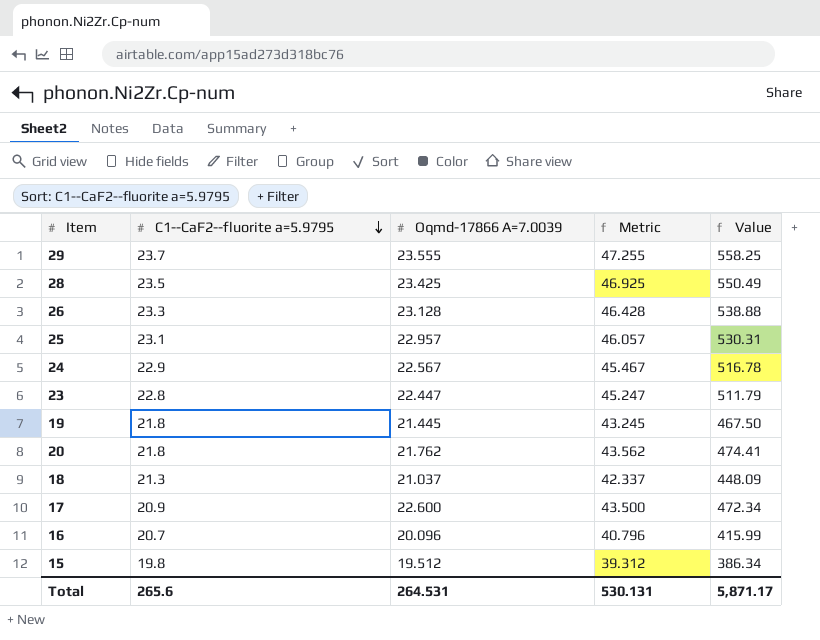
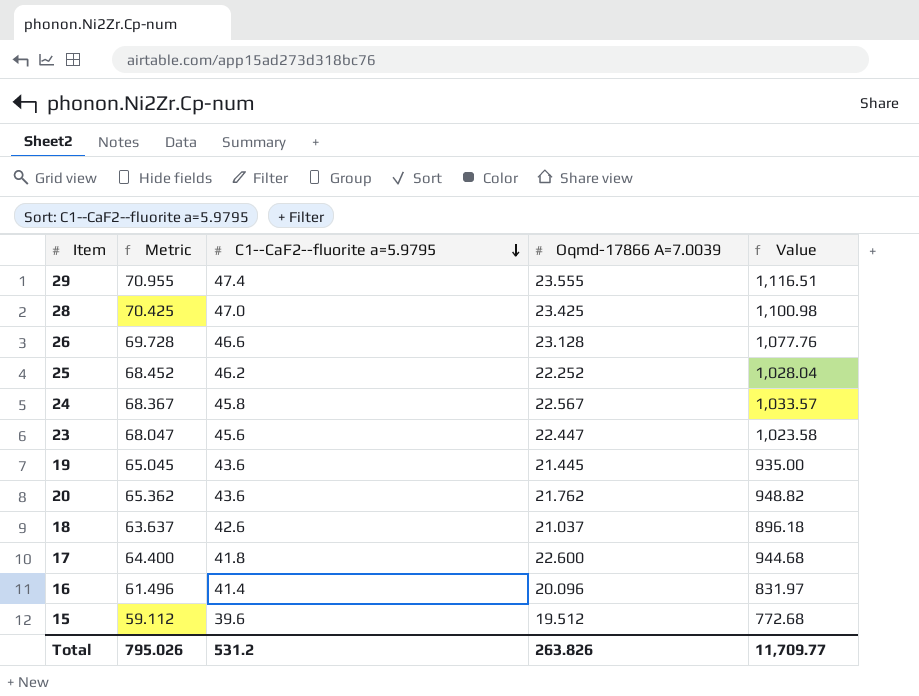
column Metric | position: 4 -> 2
29 | Metric: 47.255 -> 70.955
29 | C1--CaF2--fluorite a=5.9795: 23.7 -> 47.4
29 | Value: 558.25 -> 1,116.51
28 | Metric: 46.925 -> 70.425
28 | C1--CaF2--fluorite a=5.9795: 23.5 -> 47.0
28 | Value: 550.49 -> 1,100.98
26 | Metric: 46.428 -> 69.728
26 | C1--CaF2--fluorite a=5.9795: 23.3 -> 46.6
26 | Value: 538.88 -> 1,077.76
25 | Metric: 46.057 -> 68.452
25 | C1--CaF2--fluorite a=5.9795: 23.1 -> 46.2
25 | Oqmd-17866 A=7.0039: 22.957 -> 22.252
25 | Value: 530.31 -> 1,028.04
24 | Metric: 45.467 -> 68.367
24 | C1--CaF2--fluorite a=5.9795: 22.9 -> 45.8
24 | Value: 516.78 -> 1,033.57
23 | Metric: 45.247 -> 68.047
23 | C1--CaF2--fluorite a=5.9795: 22.8 -> 45.6
23 | Value: 511.79 -> 1,023.58
19 | Metric: 43.245 -> 65.045
19 | C1--CaF2--fluorite a=5.9795: 21.8 -> 43.6
19 | Value: 467.50 -> 935.00
20 | Metric: 43.562 -> 65.362
20 | C1--CaF2--fluorite a=5.9795: 21.8 -> 43.6
20 | Value: 474.41 -> 948.82
18 | Metric: 42.337 -> 63.637
18 | C1--CaF2--fluorite a=5.9795: 21.3 -> 42.6
18 | Value: 448.09 -> 896.18
17 | Metric: 43.500 -> 64.400
17 | C1--CaF2--fluorite a=5.9795: 20.9 -> 41.8
17 | Value: 472.34 -> 944.68
16 | Metric: 40.796 -> 61.496
16 | C1--CaF2--fluorite a=5.9795: 20.7 -> 41.4
16 | Value: 415.99 -> 831.97
15 | Metric: 39.312 -> 59.112
15 | C1--CaF2--fluorite a=5.9795: 19.8 -> 39.6
15 | Value: 386.34 -> 772.68
Total | Metric: 530.131 -> 795.026
Total | C1--CaF2--fluorite a=5.9795: 265.6 -> 531.2
Total | Oqmd-17866 A=7.0039: 264.531 -> 263.826
Total | Value: 5,871.17 -> 11,709.77

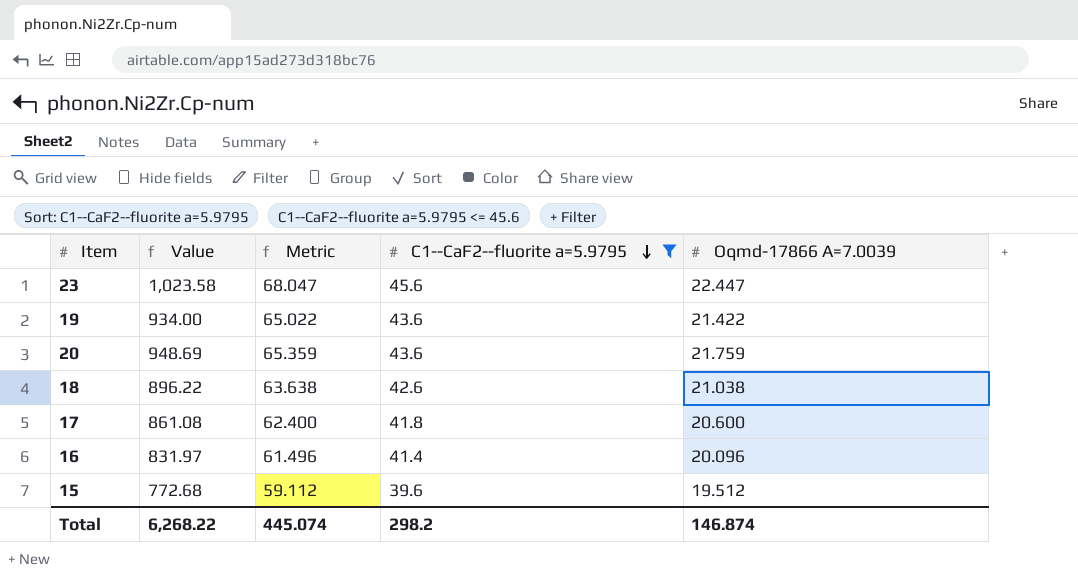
filter: none -> C1--CaF2--fluorite a=5.9795 <= 45.6
column Value | position: 5 -> 2
19 | Value: 935.00 -> 934.00
19 | Metric: 65.045 -> 65.022
19 | Oqmd-17866 A=7.0039: 21.445 -> 21.422
20 | Value: 948.82 -> 948.69
20 | Metric: 65.362 -> 65.359
20 | Oqmd-17866 A=7.0039: 21.762 -> 21.759
18 | Value: 896.18 -> 896.22
18 | Metric: 63.637 -> 63.638
18 | Oqmd-17866 A=7.0039: 21.037 -> 21.038
17 | Value: 944.68 -> 861.08
17 | Metric: 64.400 -> 62.400
17 | Oqmd-17866 A=7.0039: 22.600 -> 20.600
Total | Value: 11,709.77 -> 6,268.22
Total | Metric: 795.026 -> 445.074
Total | C1--CaF2--fluorite a=5.9795: 531.2 -> 298.2
Total | Oqmd-17866 A=7.0039: 263.826 -> 146.874

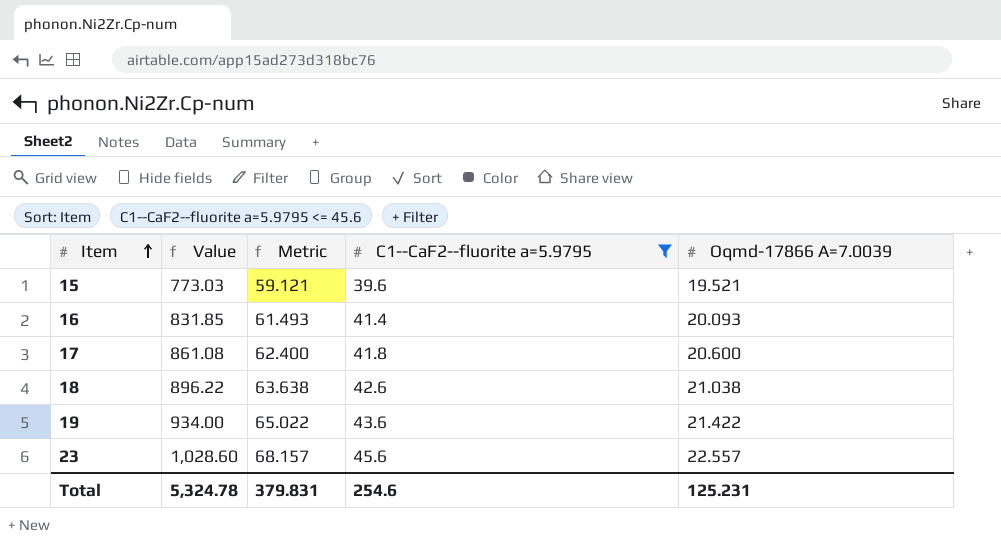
row order: C1--CaF2--fluorite a=5.9795 descending -> Item ascending
row 20: 948.69 | 65.359 | 43.6 | 21.759 -> none
15 | Value: 772.68 -> 773.03
15 | Metric: 59.112 -> 59.121
15 | Oqmd-17866 A=7.0039: 19.512 -> 19.521
16 | Value: 831.97 -> 831.85
16 | Metric: 61.496 -> 61.493
16 | Oqmd-17866 A=7.0039: 20.096 -> 20.093
23 | Value: 1,023.58 -> 1,028.60
23 | Metric: 68.047 -> 68.157
23 | Oqmd-17866 A=7.0039: 22.447 -> 22.557
Total | Value: 6,268.22 -> 5,324.78
Total | Metric: 445.074 -> 379.831
Total | C1--CaF2--fluorite a=5.9795: 298.2 -> 254.6
Total | Oqmd-17866 A=7.0039: 146.874 -> 125.231

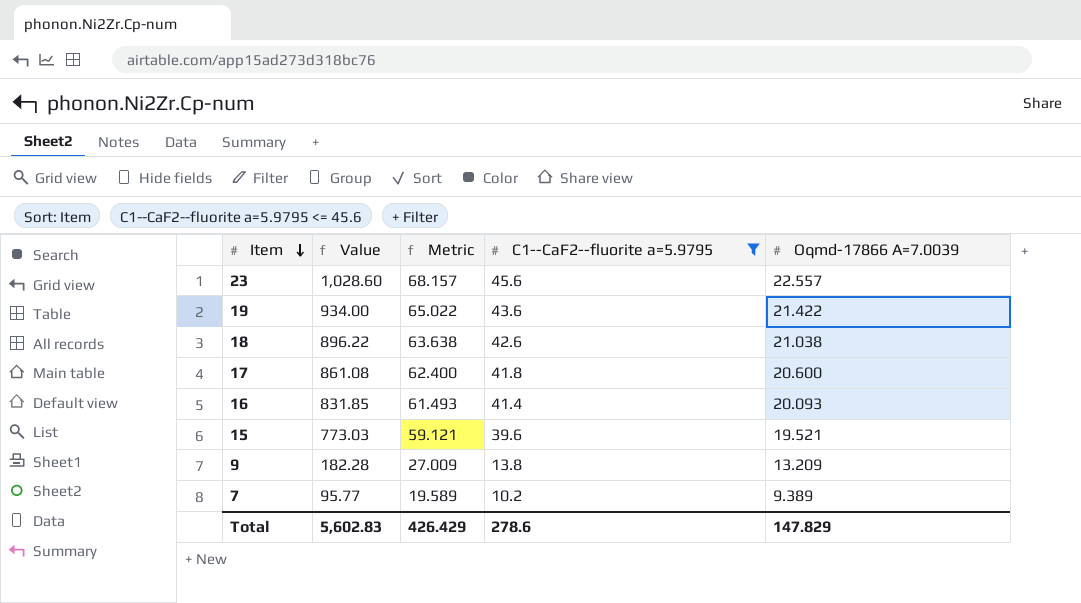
row order: Item ascending -> Item descending
row 9: none -> 182.28 | 27.009 | 13.8 | 13.209
row 7: none -> 95.77 | 19.589 | 10.2 | 9.389
Total | Value: 5,324.78 -> 5,602.83
Total | Metric: 379.831 -> 426.429
Total | C1--CaF2--fluorite a=5.9795: 254.6 -> 278.6
Total | Oqmd-17866 A=7.0039: 125.231 -> 147.829

